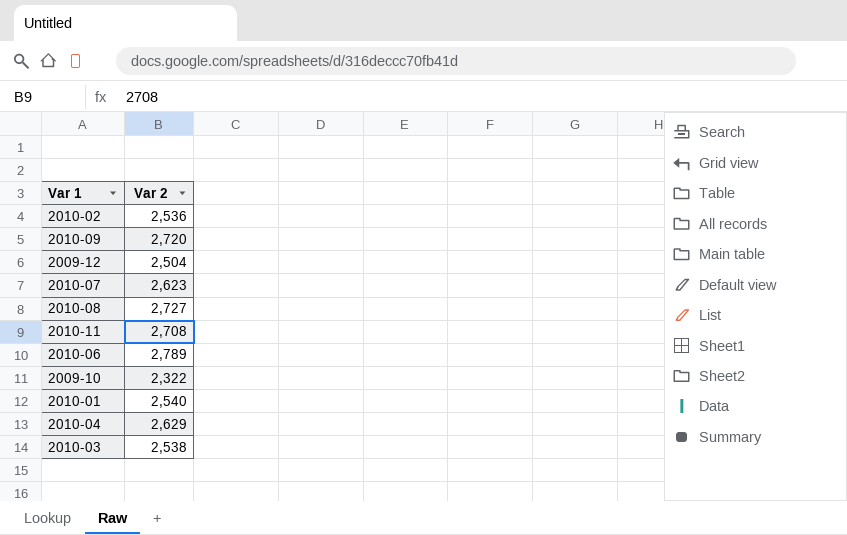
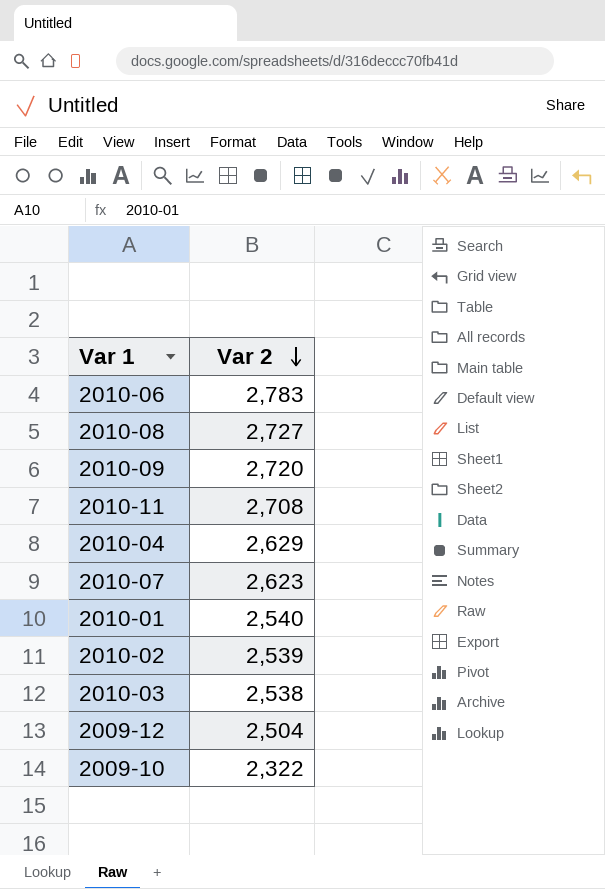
row order: none -> Var 2 descending
2010-06 | Var 2: 2,789 -> 2,783
2010-02 | Var 2: 2,536 -> 2,539

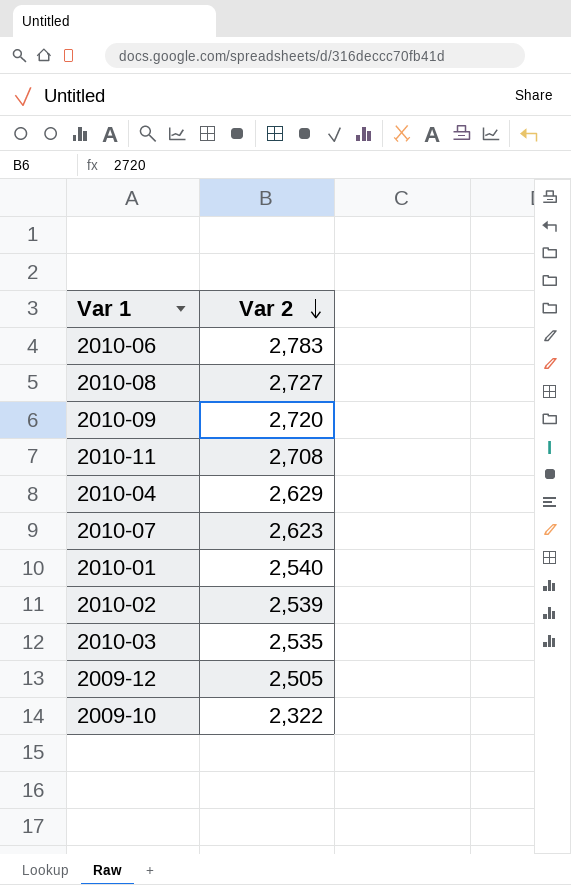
2010-03 | Var 2: 2,538 -> 2,535
2009-12 | Var 2: 2,504 -> 2,505

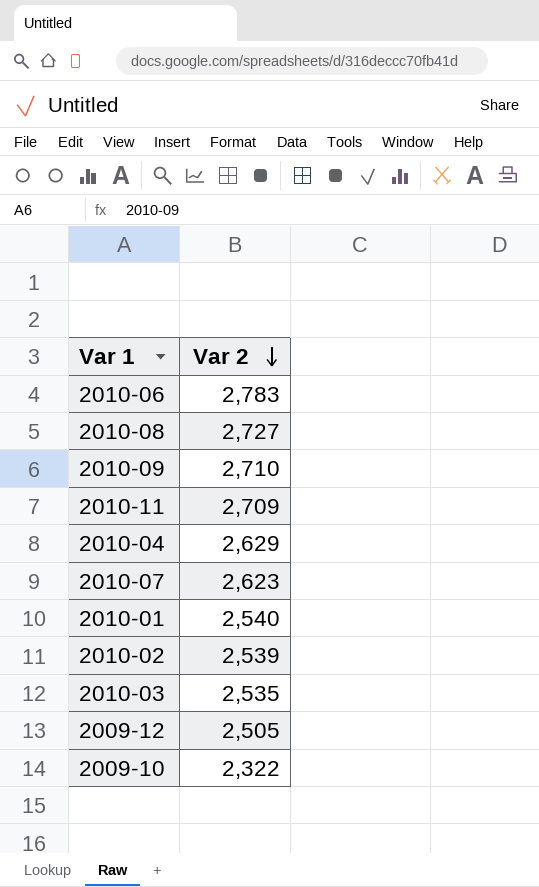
2010-09 | Var 2: 2,720 -> 2,710
2010-11 | Var 2: 2,708 -> 2,709

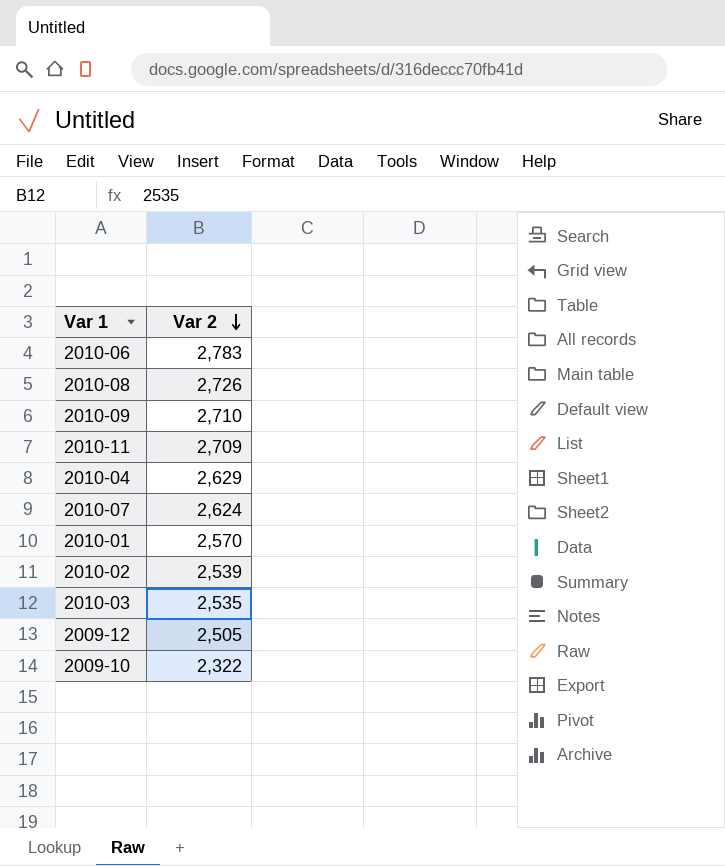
2010-08 | Var 2: 2,727 -> 2,726
2010-07 | Var 2: 2,623 -> 2,624
2010-01 | Var 2: 2,540 -> 2,570

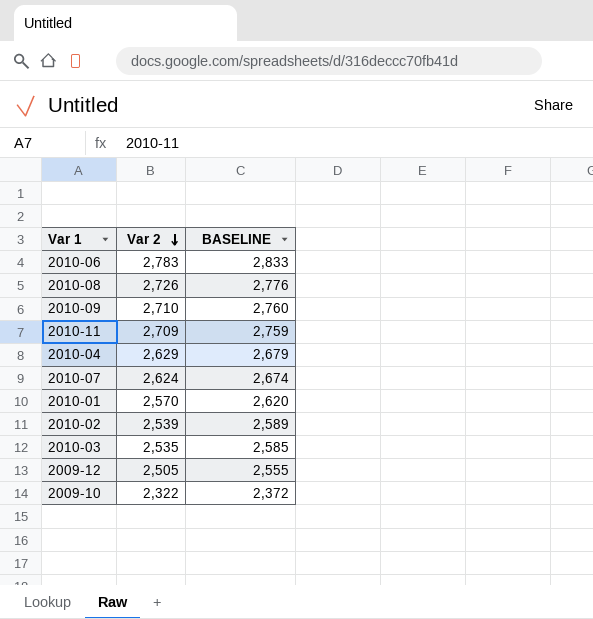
column BASELINE | formula: none -> [Var 2] + 50

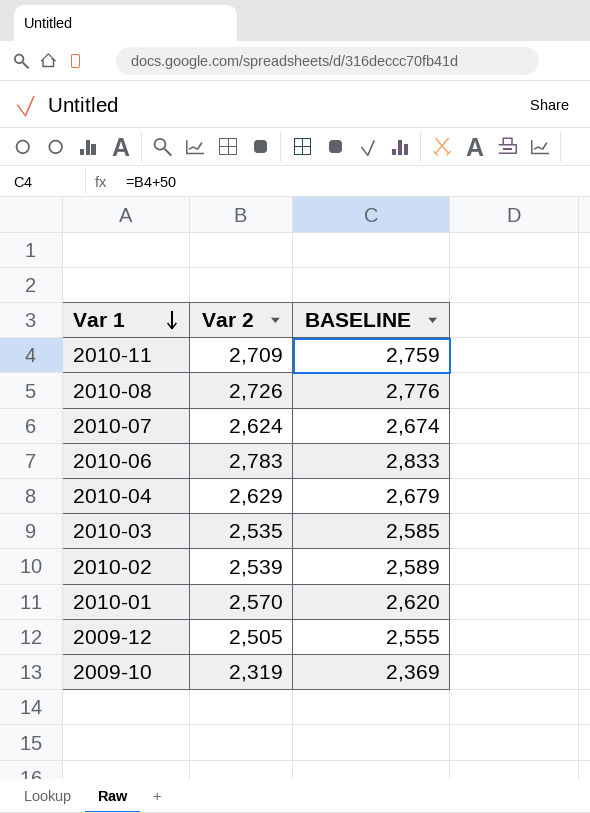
row order: Var 2 descending -> Var 1 descending
row 2010-09: 2,710 | 2,760 -> none
2009-10 | Var 2: 2,322 -> 2,319
2009-10 | BASELINE: 2,372 -> 2,369

